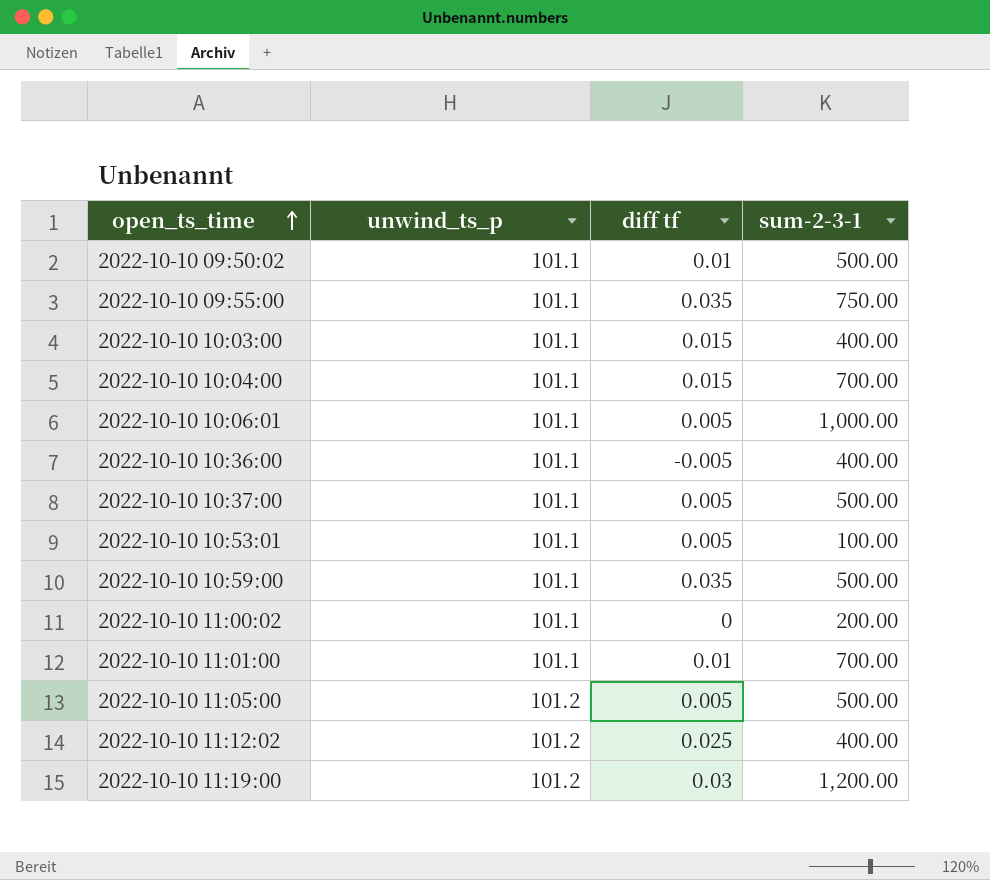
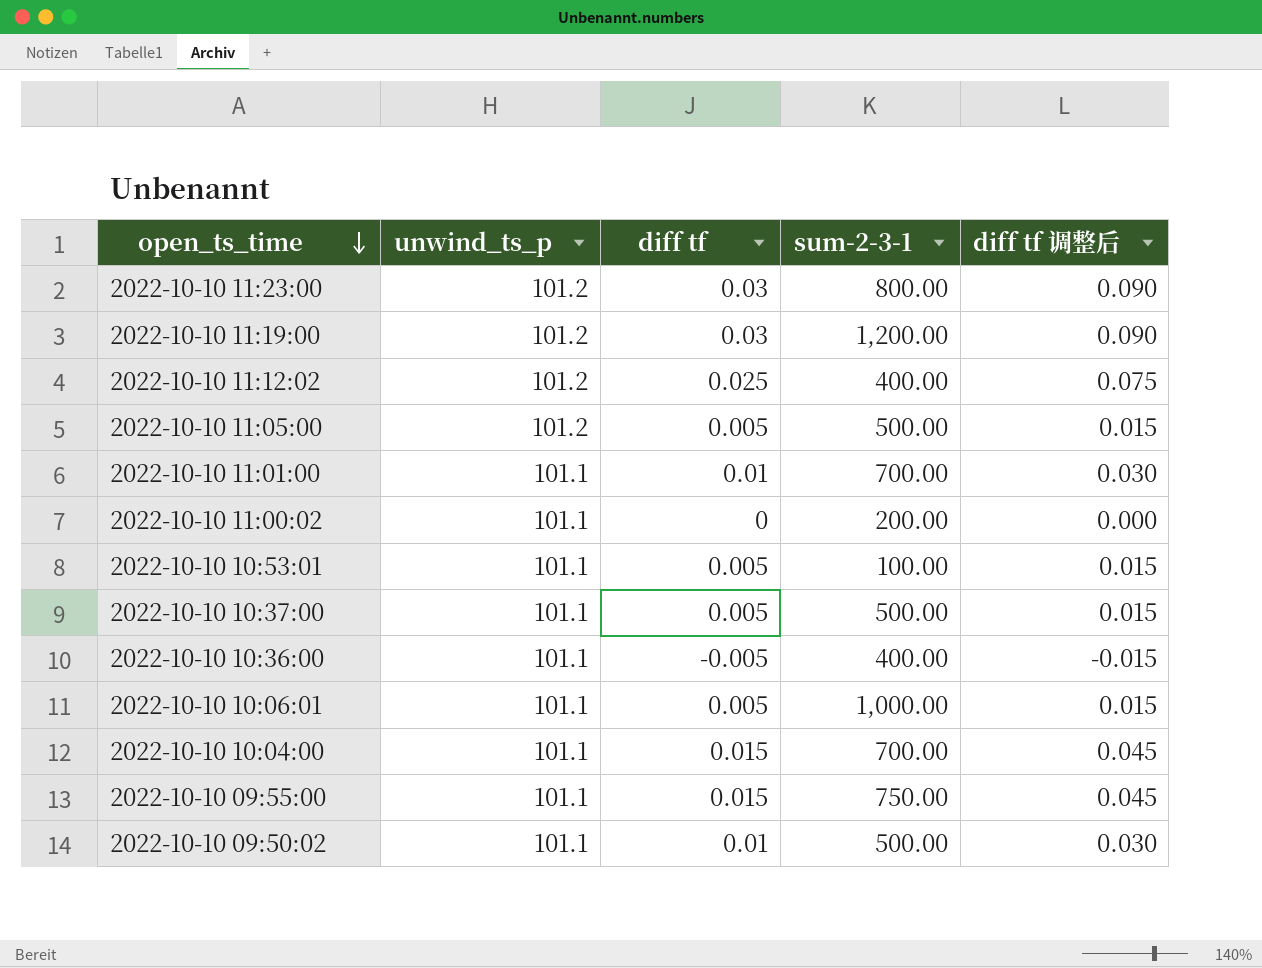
row order: open_ts_time ascending -> open_ts_time descending
column diff tf 调整后 | formula: none -> [diff tf] * 3
row 2022-10-10 10:03:00: 101.1 | 0.015 | 400.00 -> none
row 2022-10-10 10:59:00: 101.1 | 0.035 | 500.00 -> none
row 2022-10-10 11:23:00: none -> 101.2 | 0.03 | 800.00 | 0.090
2022-10-10 09:55:00 | diff tf: 0.035 -> 0.015

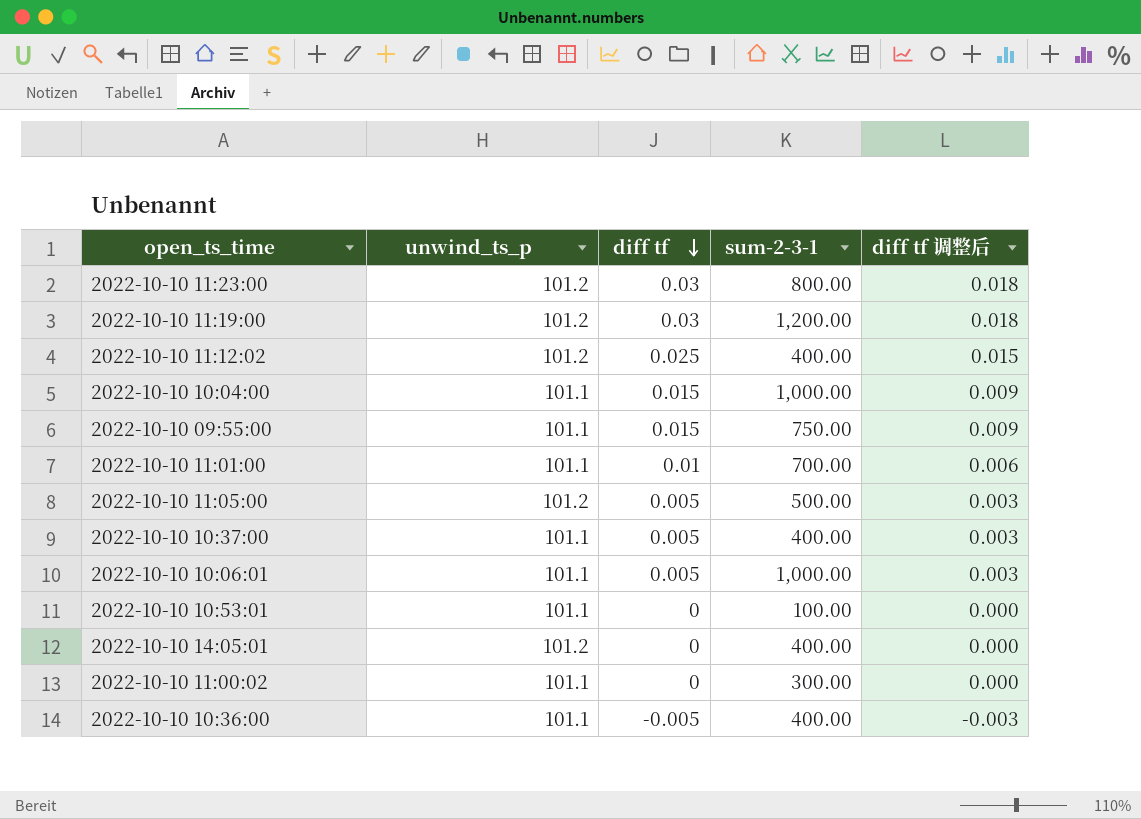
row order: open_ts_time descending -> diff tf descending
column diff tf 调整后 | formula: [diff tf] * 3 -> [diff tf] * 0.6
row 2022-10-10 09:50:02: 101.1 | 0.01 | 500.00 | 0.030 -> none
2022-10-10 10:04:00 | sum-2-3-1: 700.00 -> 1,000.00
2022-10-10 10:37:00 | sum-2-3-1: 500.00 -> 400.00
2022-10-10 10:53:01 | diff tf: 0.005 -> 0
row 2022-10-10 14:05:01: none -> 101.2 | 0 | 400.00 | 0.000
2022-10-10 11:00:02 | sum-2-3-1: 200.00 -> 300.00

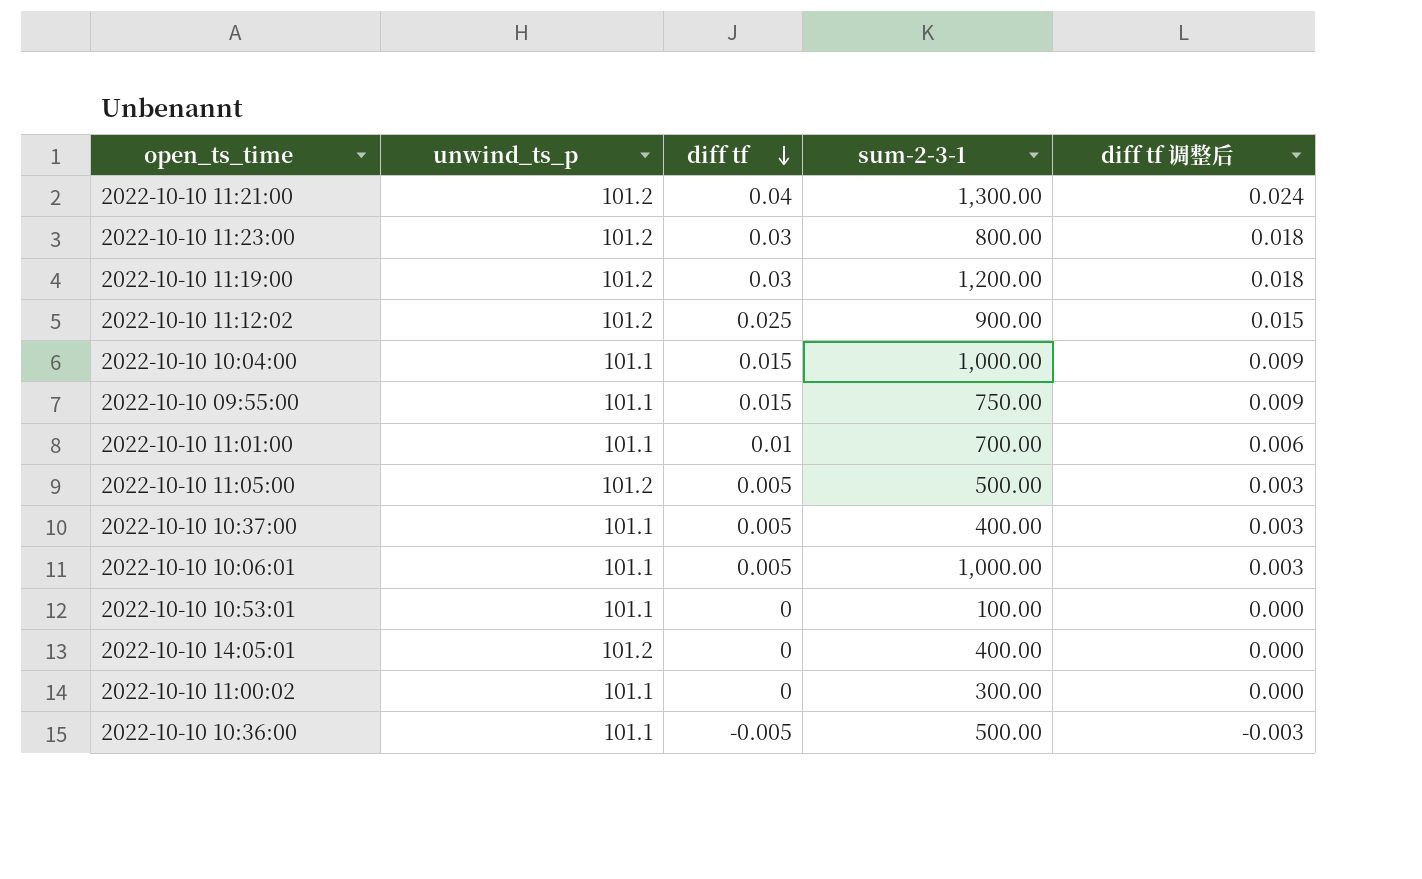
row 2022-10-10 11:21:00: none -> 101.2 | 0.04 | 1,300.00 | 0.024
2022-10-10 11:12:02 | sum-2-3-1: 400.00 -> 900.00
2022-10-10 10:36:00 | sum-2-3-1: 400.00 -> 500.00

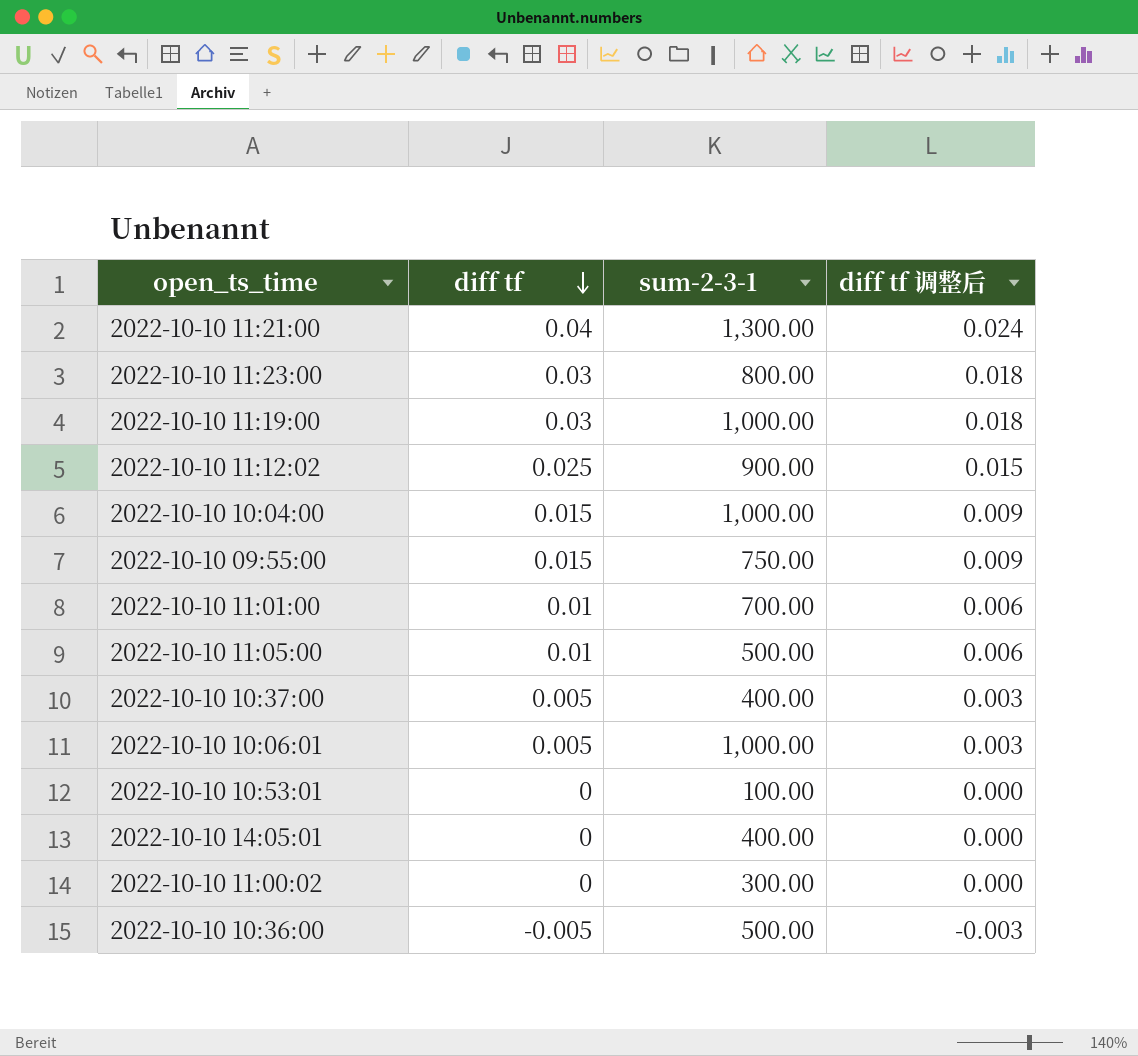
column unwind_ts_p | position: 2 -> none
2022-10-10 11:19:00 | sum-2-3-1: 1,200.00 -> 1,000.00
2022-10-10 11:05:00 | diff tf: 0.005 -> 0.01
2022-10-10 11:05:00 | diff tf 调整后: 0.003 -> 0.006

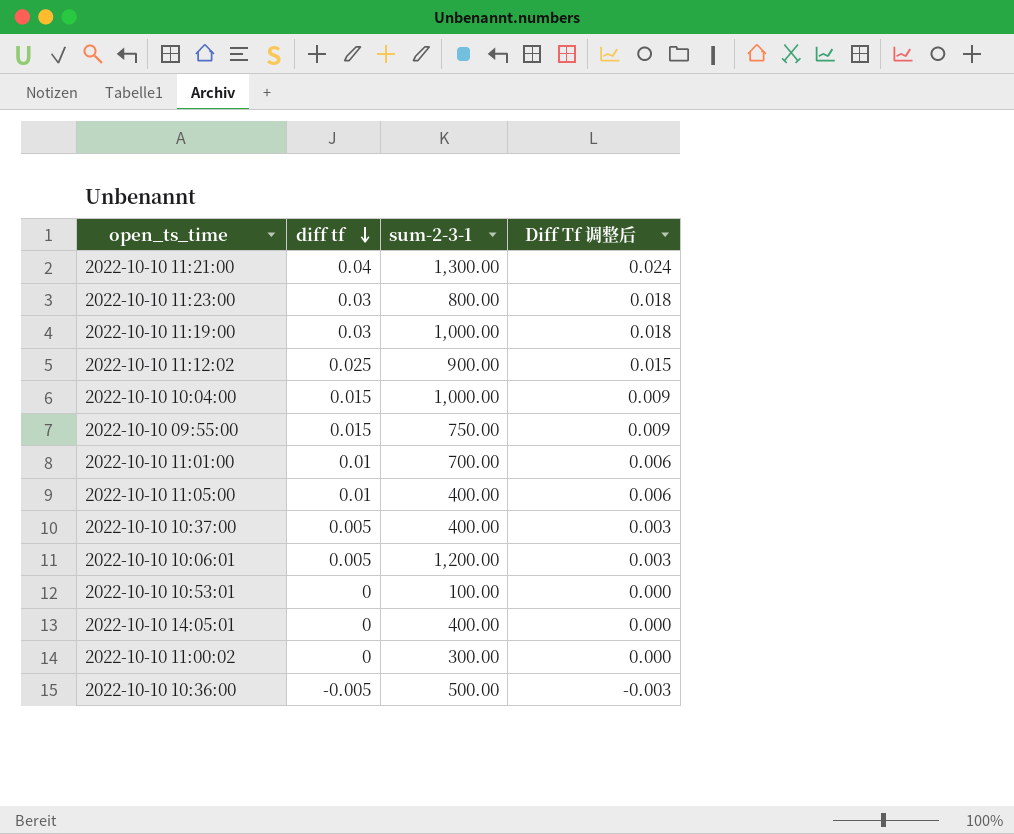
column name: diff tf 调整后 -> Diff Tf 调整后
2022-10-10 11:05:00 | sum-2-3-1: 500.00 -> 400.00
2022-10-10 10:06:01 | sum-2-3-1: 1,000.00 -> 1,200.00

